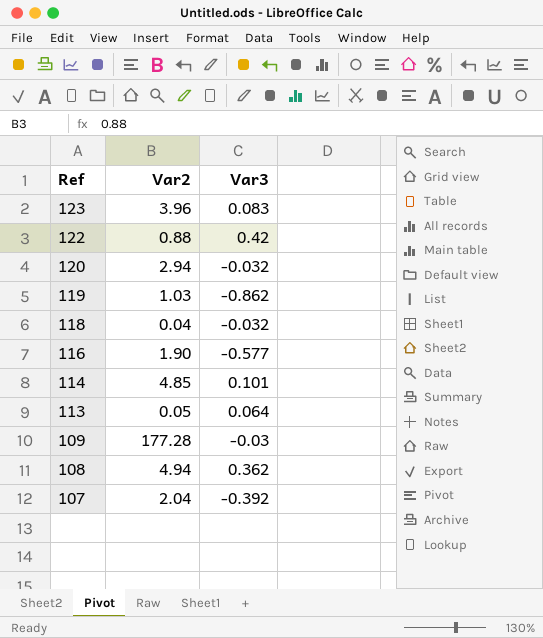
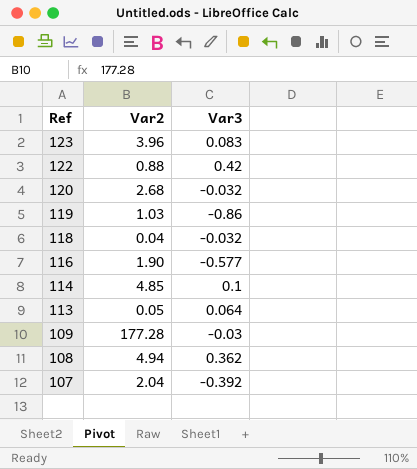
120 | Var2: 2.94 -> 2.68
119 | Var3: -0.862 -> -0.86
114 | Var3: 0.101 -> 0.1

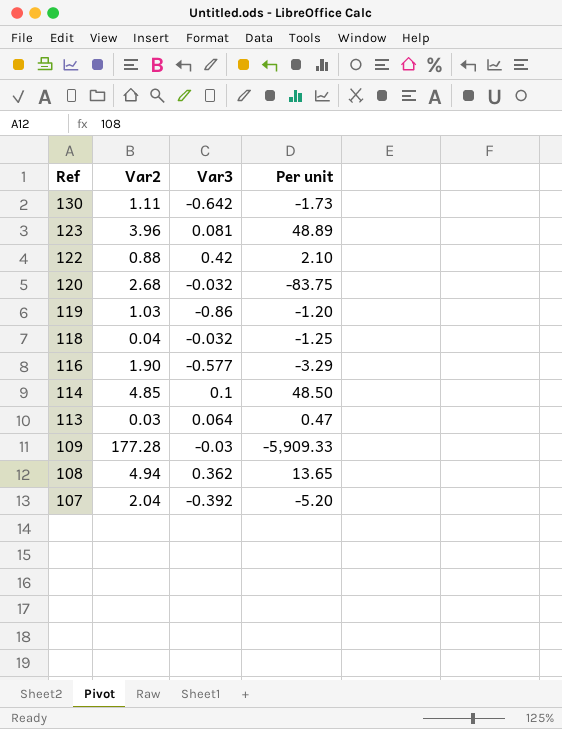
column Per unit | formula: none -> [Var2] / [Var3]
row 130: none -> 1.11 | -0.642 | -1.73
123 | Var3: 0.083 -> 0.081
113 | Var2: 0.05 -> 0.03

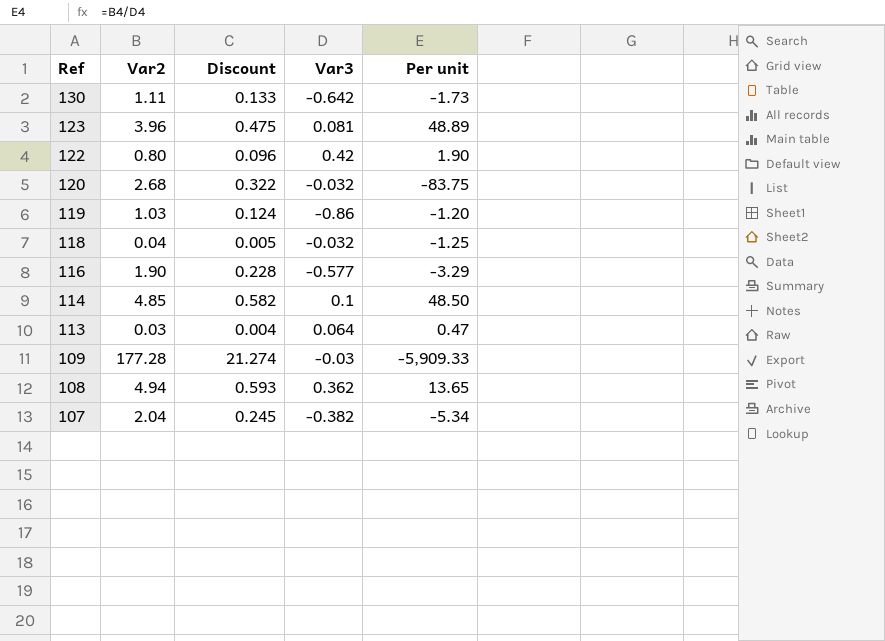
column Discount | formula: none -> [Var2] * 0.12
122 | Var2: 0.88 -> 0.80
122 | Per unit: 2.10 -> 1.90
107 | Var3: -0.392 -> -0.382
107 | Per unit: -5.20 -> -5.34

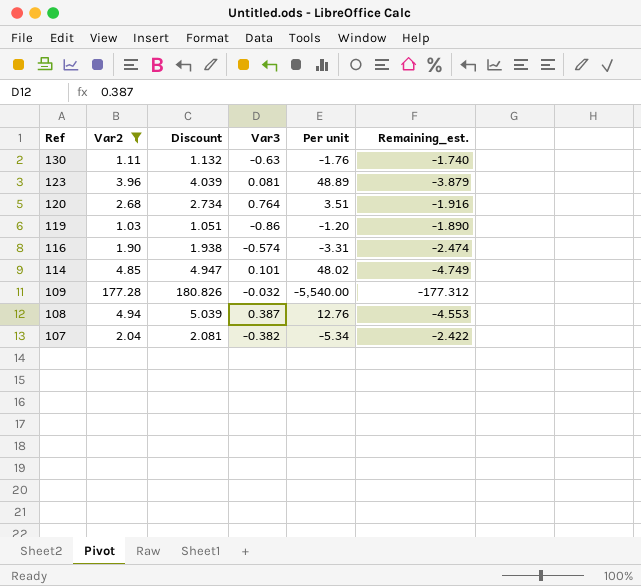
filter: none -> Var2 >= 1.03
column Discount | formula: [Var2] * 0.12 -> [Var2] * 1.02
column Remaining_est. | formula: none -> [Var3] - [Var2]
130 | Var3: -0.642 -> -0.63
130 | Per unit: -1.73 -> -1.76
120 | Var3: -0.032 -> 0.764
120 | Per unit: -83.75 -> 3.51
116 | Var3: -0.577 -> -0.574
116 | Per unit: -3.29 -> -3.31
114 | Var3: 0.1 -> 0.101
114 | Per unit: 48.50 -> 48.02
109 | Var3: -0.03 -> -0.032
109 | Per unit: -5,909.33 -> -5,540.00
108 | Var3: 0.362 -> 0.387
108 | Per unit: 13.65 -> 12.76

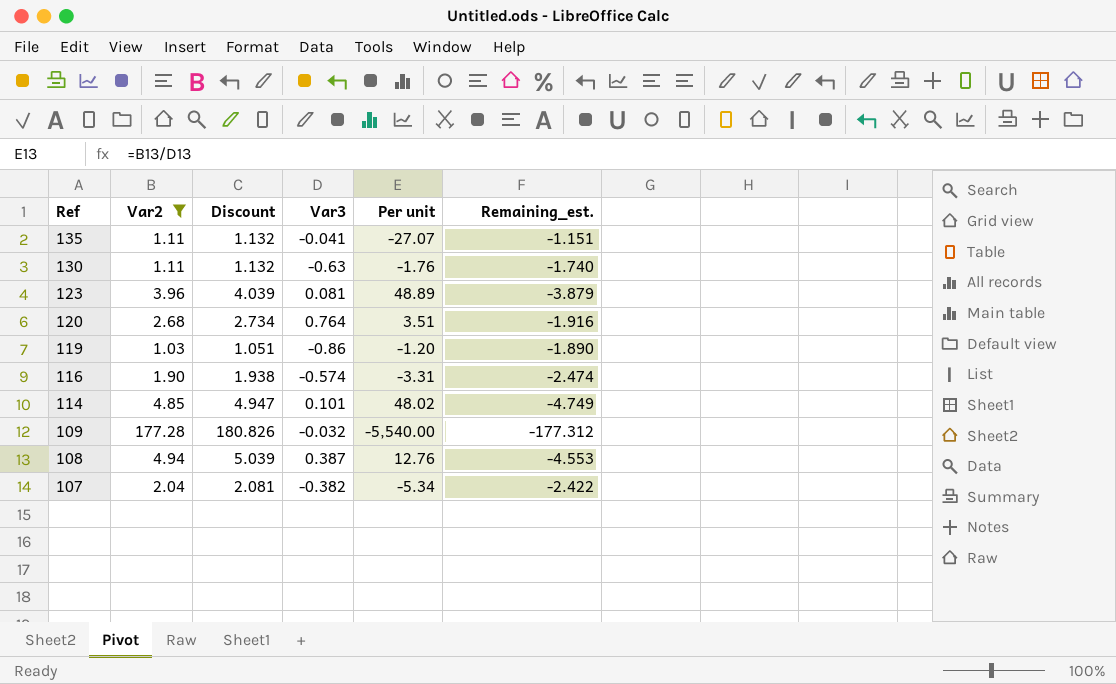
row 135: none -> 1.11 | 1.132 | -0.041 | -27.07 | -1.151

